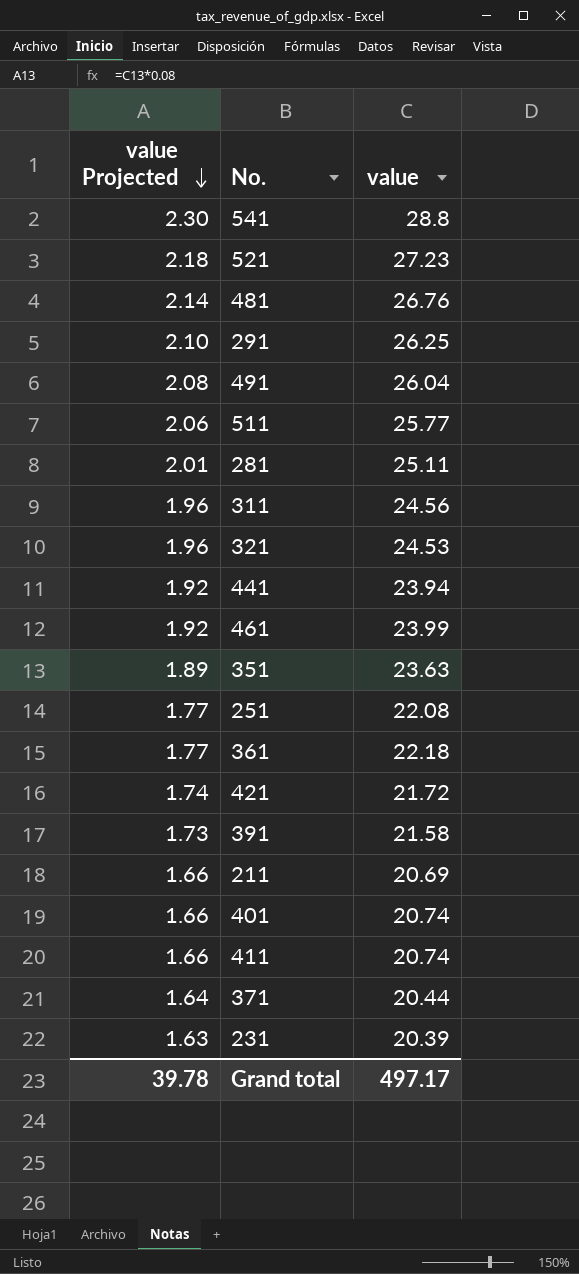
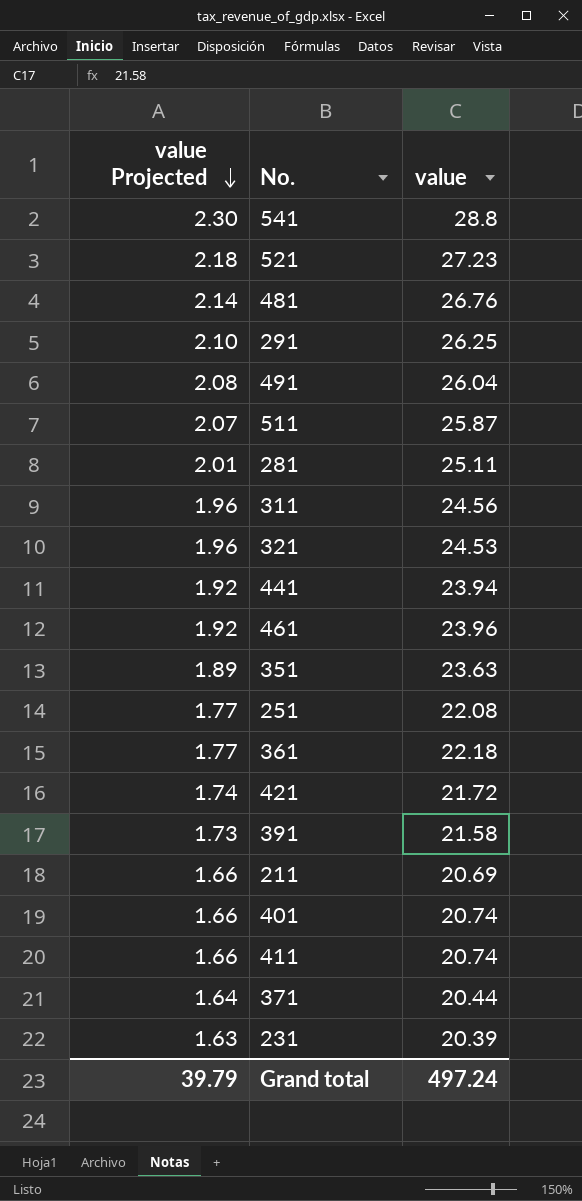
511 | value Projected: 2.06 -> 2.07
511 | value: 25.77 -> 25.87
461 | value: 23.99 -> 23.96
Grand total | value Projected: 39.78 -> 39.79
Grand total | value: 497.17 -> 497.24

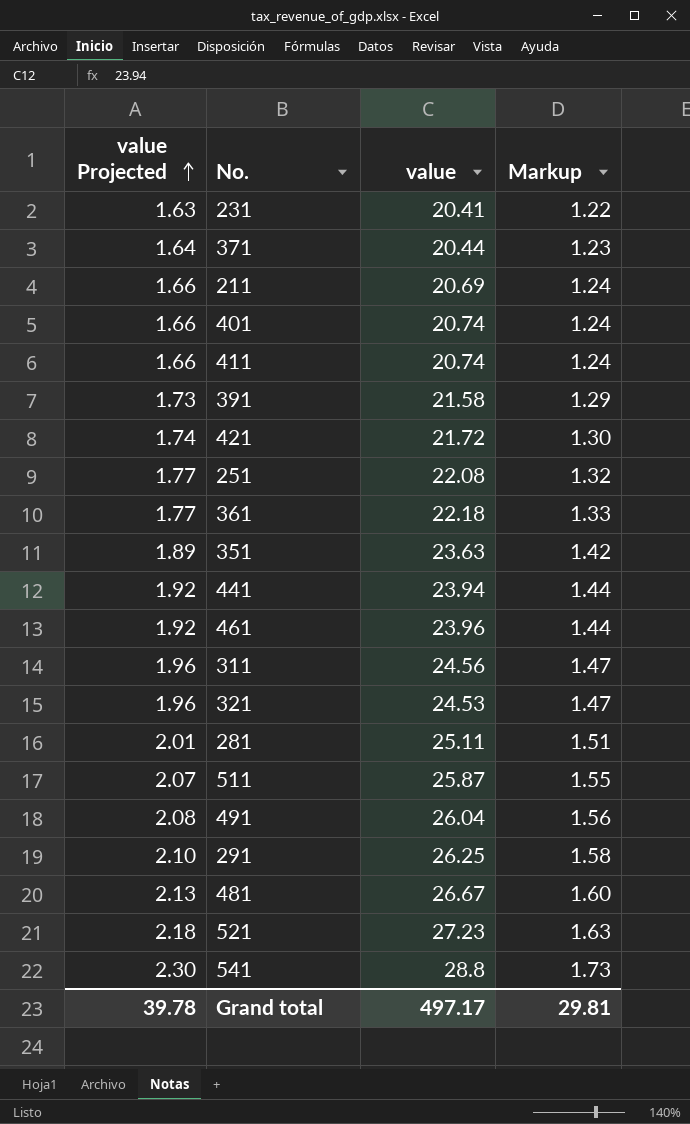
row order: value Projected descending -> value Projected ascending
column Markup | formula: none -> [value] * 0.06
231 | value: 20.39 -> 20.41
481 | value Projected: 2.14 -> 2.13
481 | value: 26.76 -> 26.67
Grand total | value Projected: 39.79 -> 39.78
Grand total | value: 497.24 -> 497.17

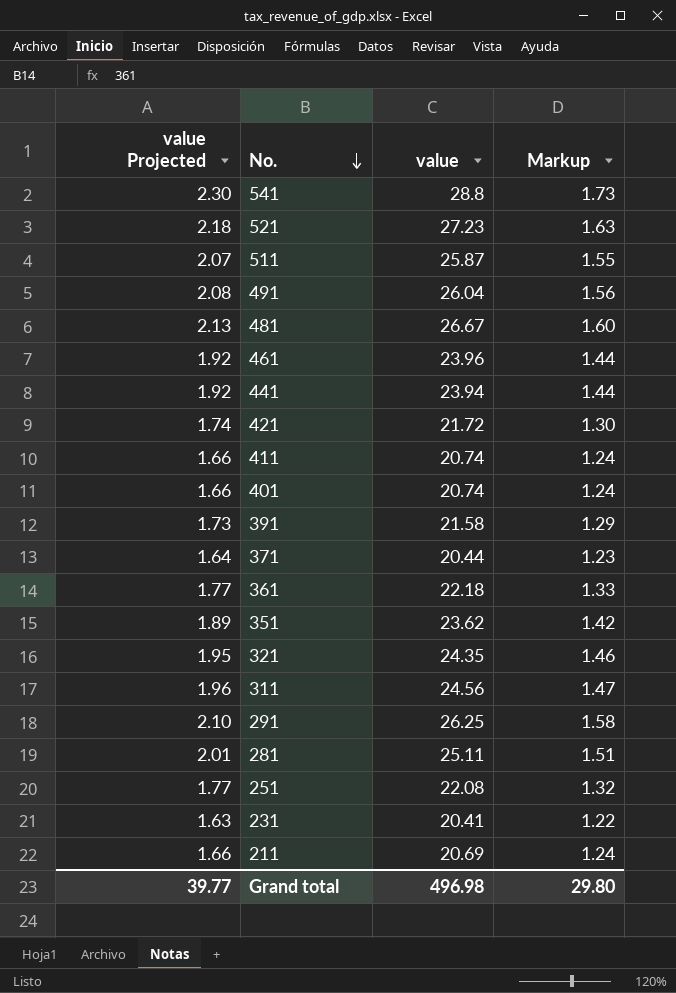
row order: value Projected ascending -> No. descending
351 | value: 23.63 -> 23.62
321 | value Projected: 1.96 -> 1.95
321 | value: 24.53 -> 24.35
321 | Markup: 1.47 -> 1.46
Grand total | value Projected: 39.78 -> 39.77
Grand total | value: 497.17 -> 496.98
Grand total | Markup: 29.81 -> 29.80

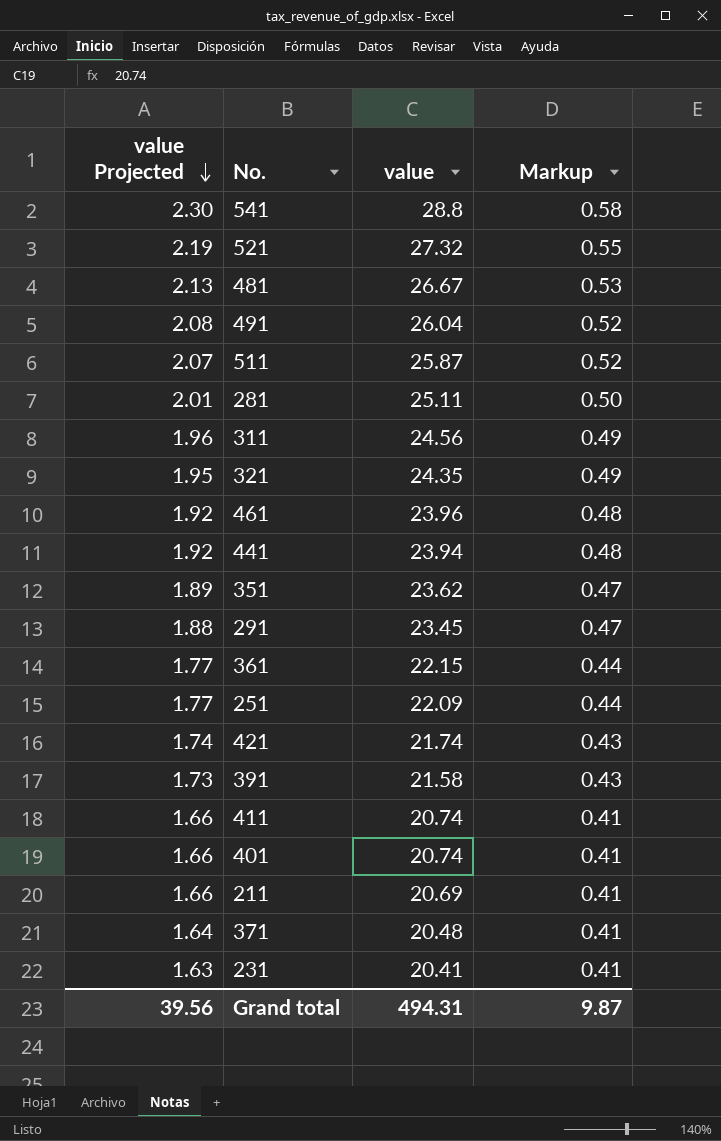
row order: No. descending -> value Projected descending
column Markup | formula: [value] * 0.06 -> [value] * 0.02
521 | value Projected: 2.18 -> 2.19
521 | value: 27.23 -> 27.32
291 | value Projected: 2.10 -> 1.88
291 | value: 26.25 -> 23.45
361 | value: 22.18 -> 22.15
251 | value: 22.08 -> 22.09
421 | value: 21.72 -> 21.74
371 | value: 20.44 -> 20.48
Grand total | value Projected: 39.77 -> 39.56
Grand total | value: 496.98 -> 494.31
Grand total | Markup: 29.80 -> 9.87

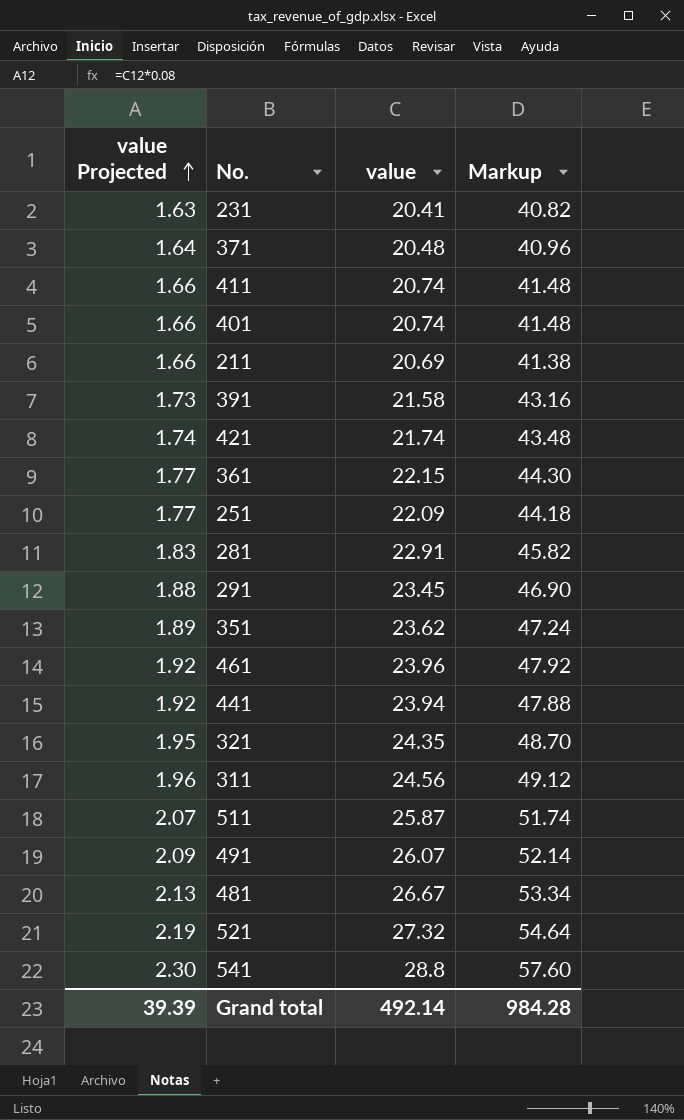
row order: value Projected descending -> value Projected ascending
column Markup | formula: [value] * 0.02 -> [value] * 2
281 | value Projected: 2.01 -> 1.83
281 | value: 25.11 -> 22.91
491 | value Projected: 2.08 -> 2.09
491 | value: 26.04 -> 26.07
Grand total | value Projected: 39.56 -> 39.39
Grand total | value: 494.31 -> 492.14
Grand total | Markup: 9.87 -> 984.28

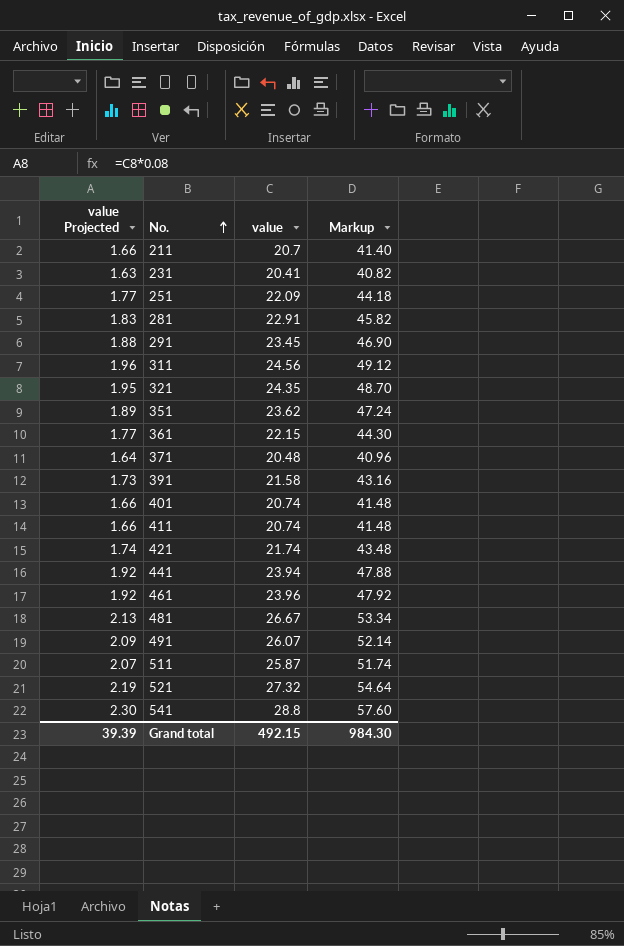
row order: value Projected ascending -> No. ascending
211 | value: 20.69 -> 20.7
211 | Markup: 41.38 -> 41.40
Grand total | value: 492.14 -> 492.15
Grand total | Markup: 984.28 -> 984.30

